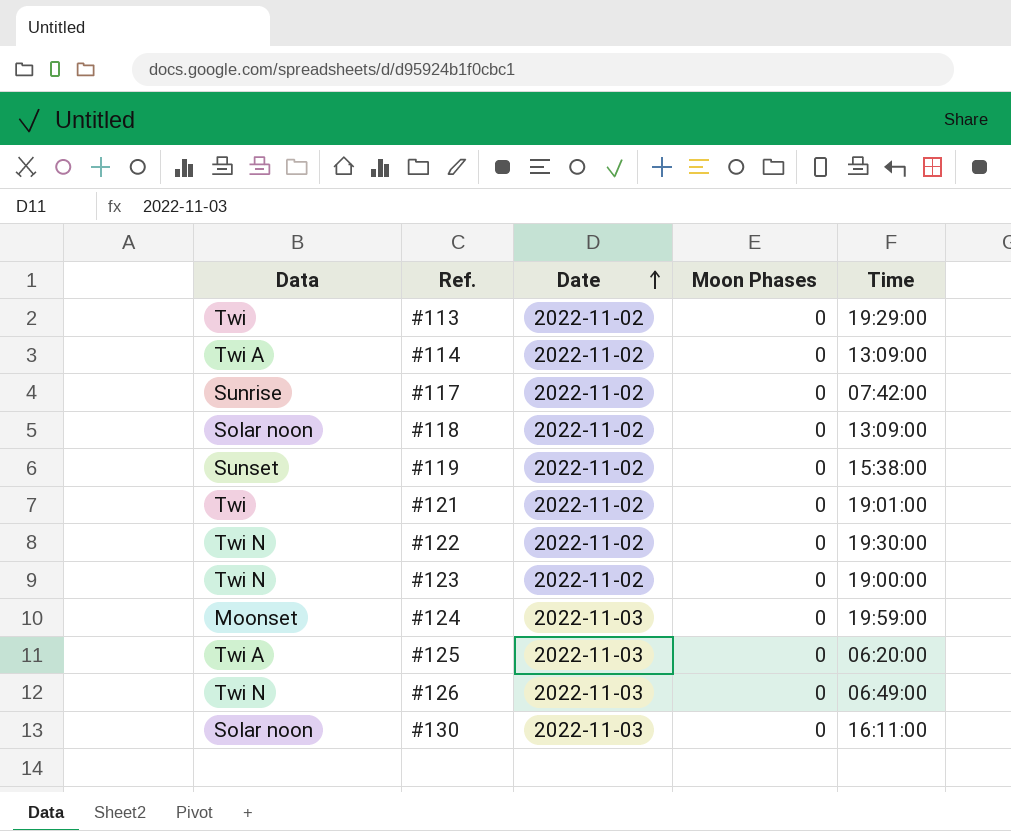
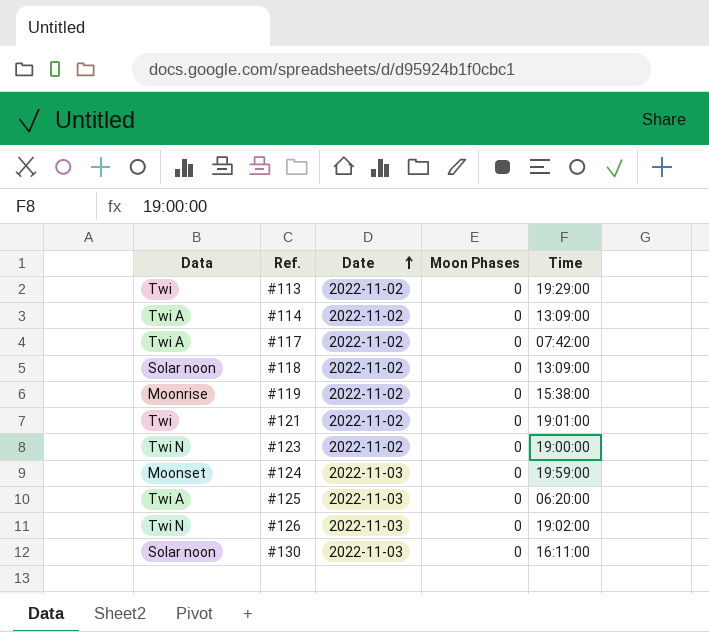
row #122: Twi N | 2022-11-02 | 0 | 19:30:00 -> none
#117 | Data: Sunrise -> Twi A
#119 | Data: Sunset -> Moonrise
#126 | Time: 06:49:00 -> 19:02:00

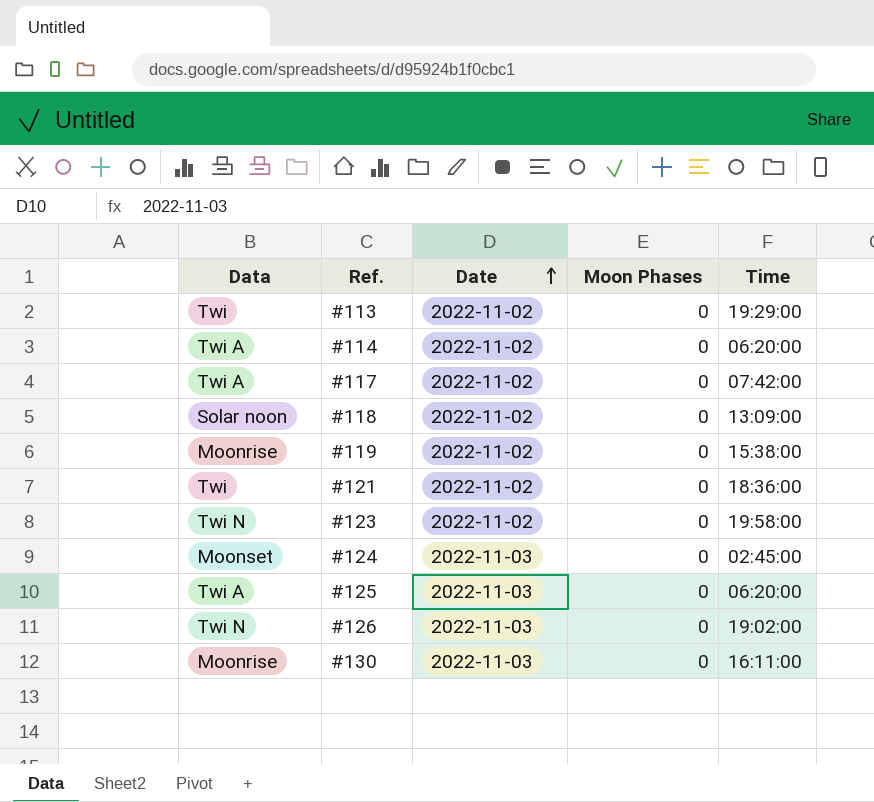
#114 | Time: 13:09:00 -> 06:20:00
#121 | Time: 19:01:00 -> 18:36:00
#123 | Time: 19:00:00 -> 19:58:00
#124 | Time: 19:59:00 -> 02:45:00
#130 | Data: Solar noon -> Moonrise

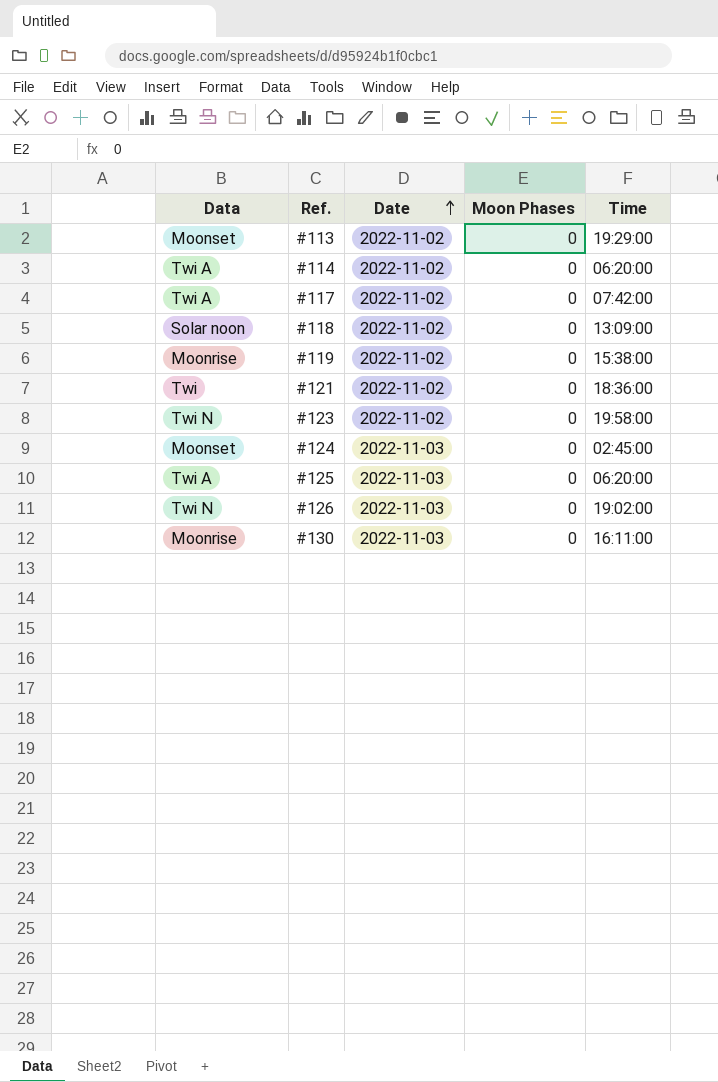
#113 | Data: Twi -> Moonset

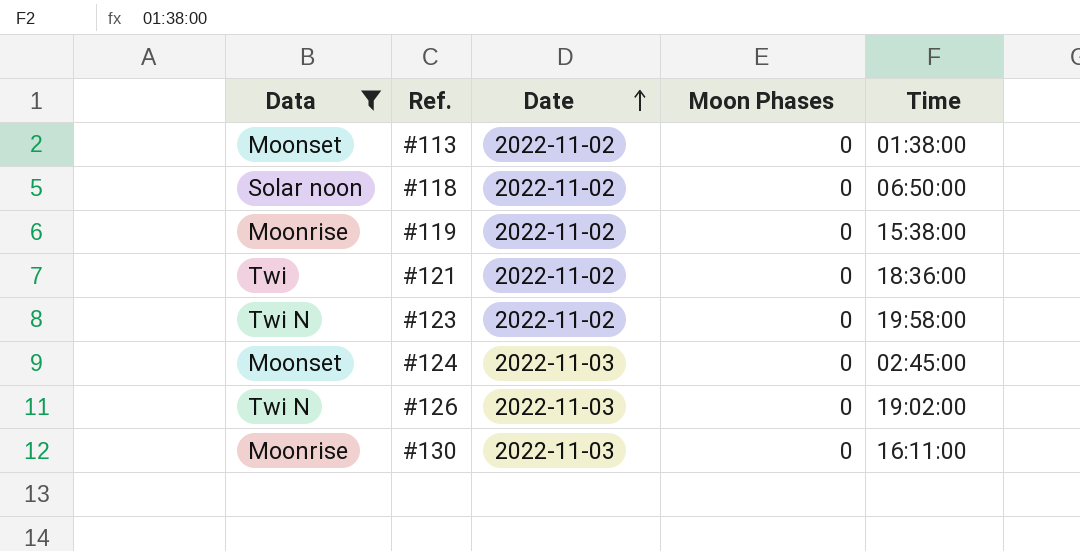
filter: none -> Data != Twi A
#113 | Time: 19:29:00 -> 01:38:00
#118 | Time: 13:09:00 -> 06:50:00

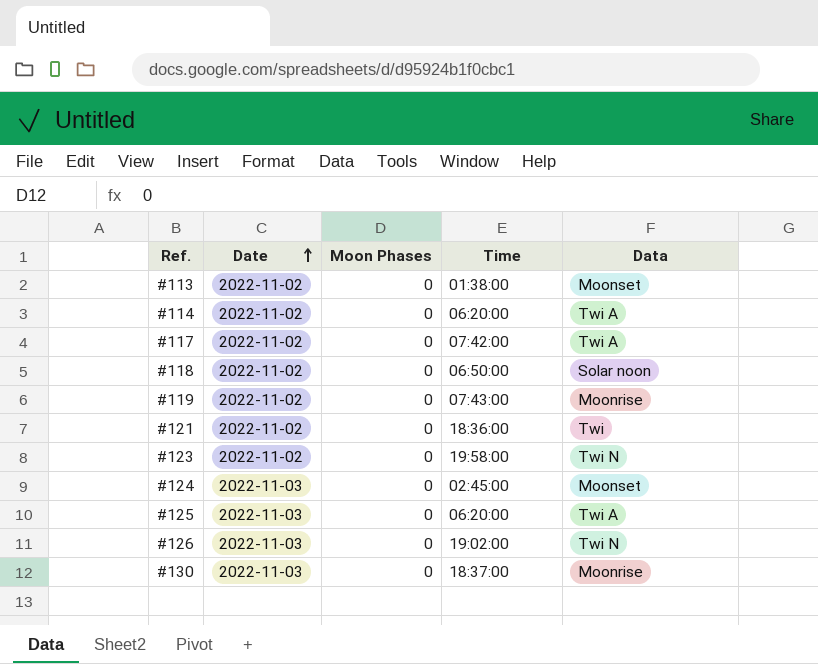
filter: Data != Twi A -> none
column Data | position: 1 -> 5
#119 | Time: 15:38:00 -> 07:43:00
#130 | Time: 16:11:00 -> 18:37:00

